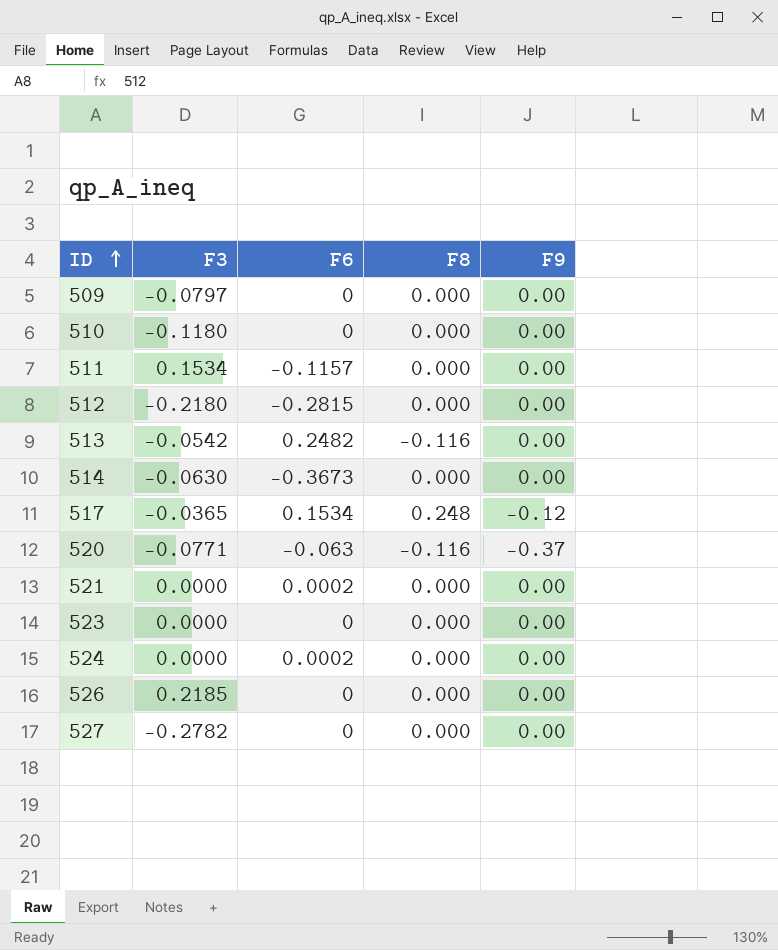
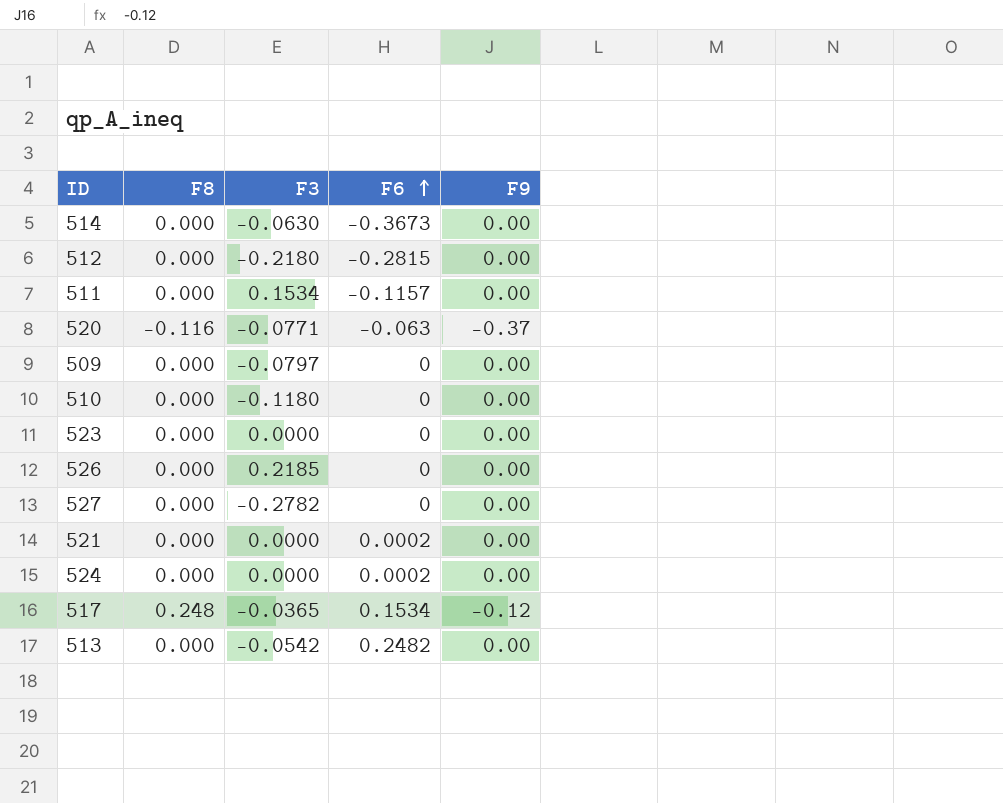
row order: ID ascending -> F6 ascending
column F8 | position: 4 -> 2
513 | F8: -0.116 -> 0.000

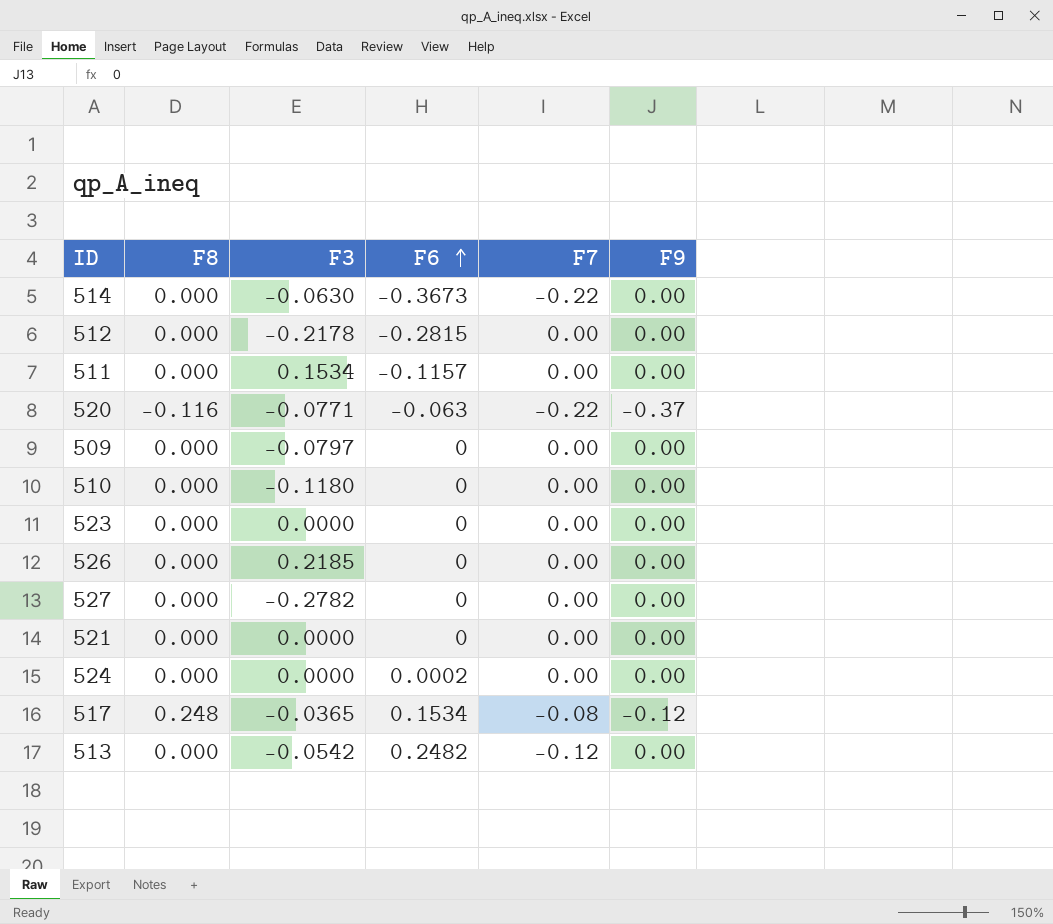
column F7 | position: none -> 5
512 | F3: -0.2180 -> -0.2178
521 | F6: 0.0002 -> 0

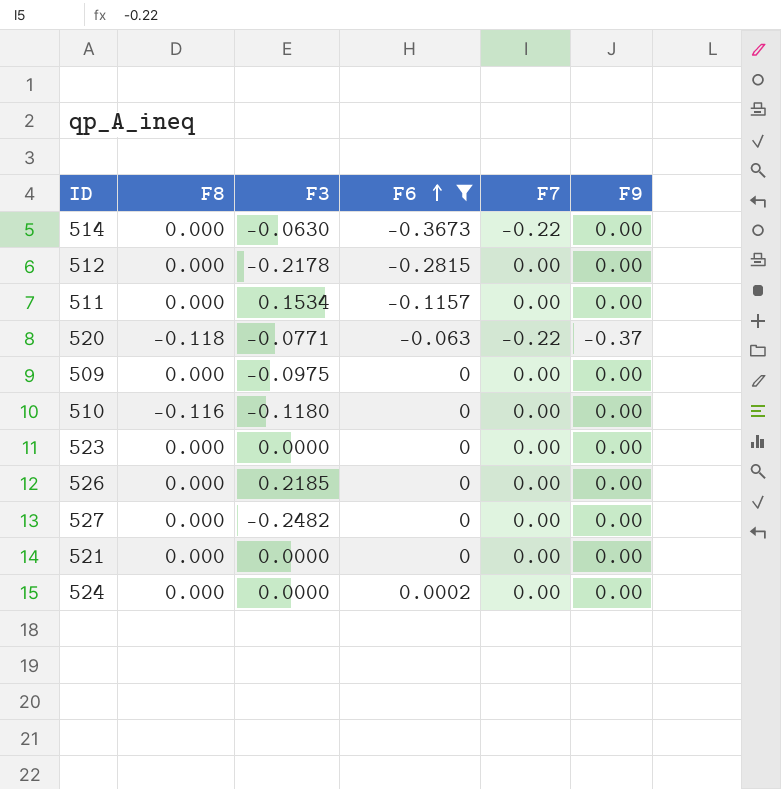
filter: none -> F6 <= 0.0002
520 | F8: -0.116 -> -0.118
509 | F3: -0.0797 -> -0.0975
510 | F8: 0.000 -> -0.116
527 | F3: -0.2782 -> -0.2482

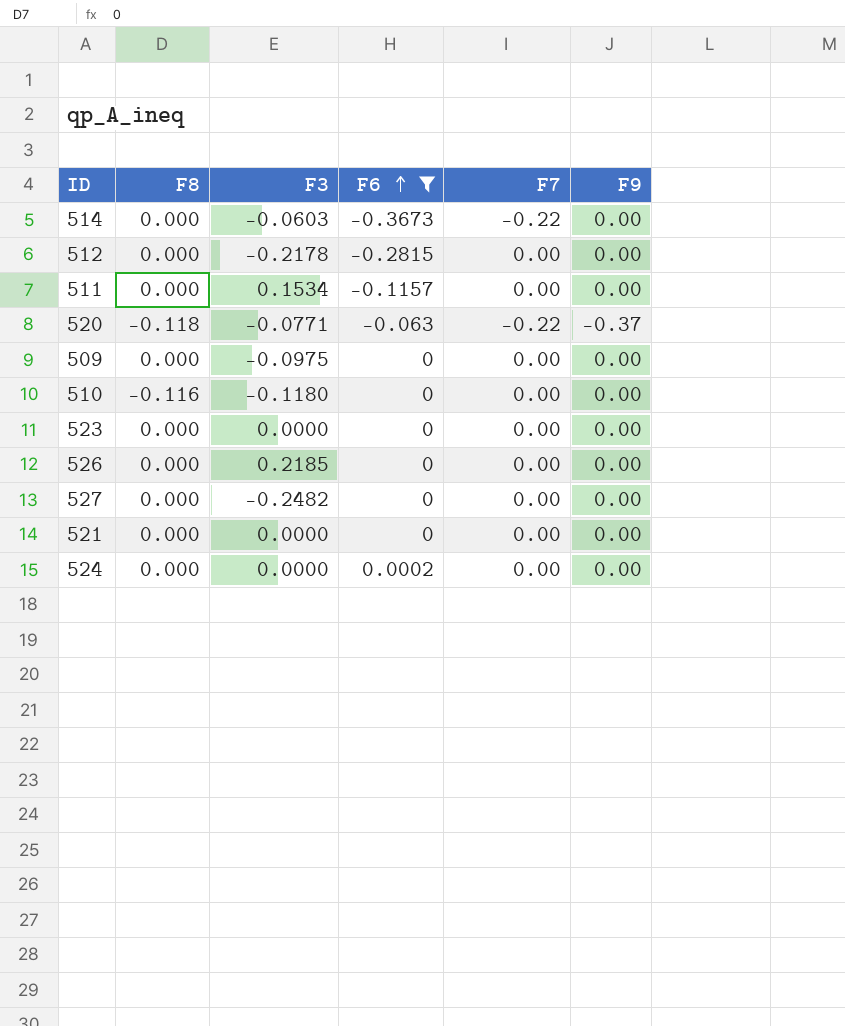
514 | F3: -0.0630 -> -0.0603

